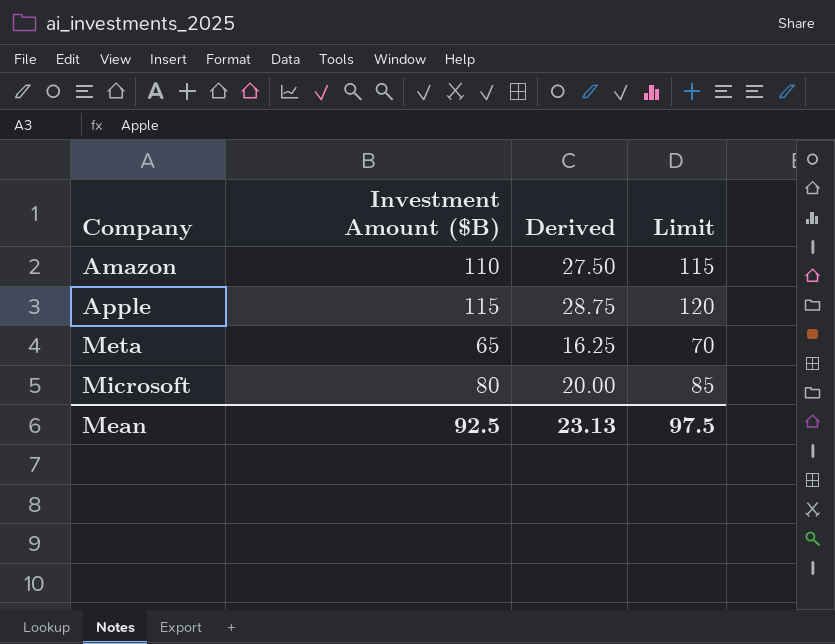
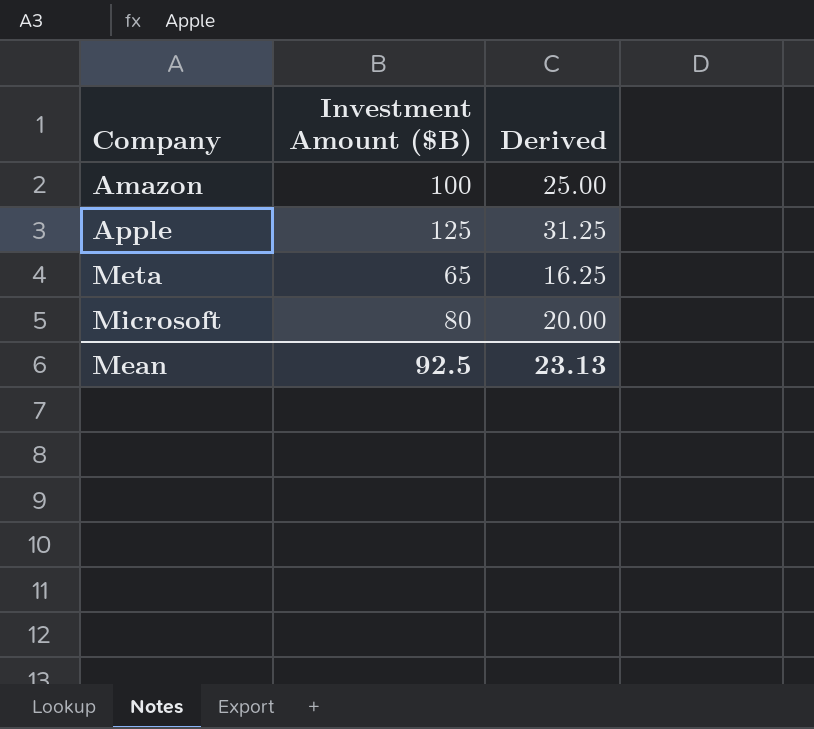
column Limit | formula: [Investment Amount ($B)] + 5 -> none
Amazon | Investment Amount ($B): 110 -> 100
Amazon | Derived: 27.50 -> 25.00
Apple | Investment Amount ($B): 115 -> 125
Apple | Derived: 28.75 -> 31.25

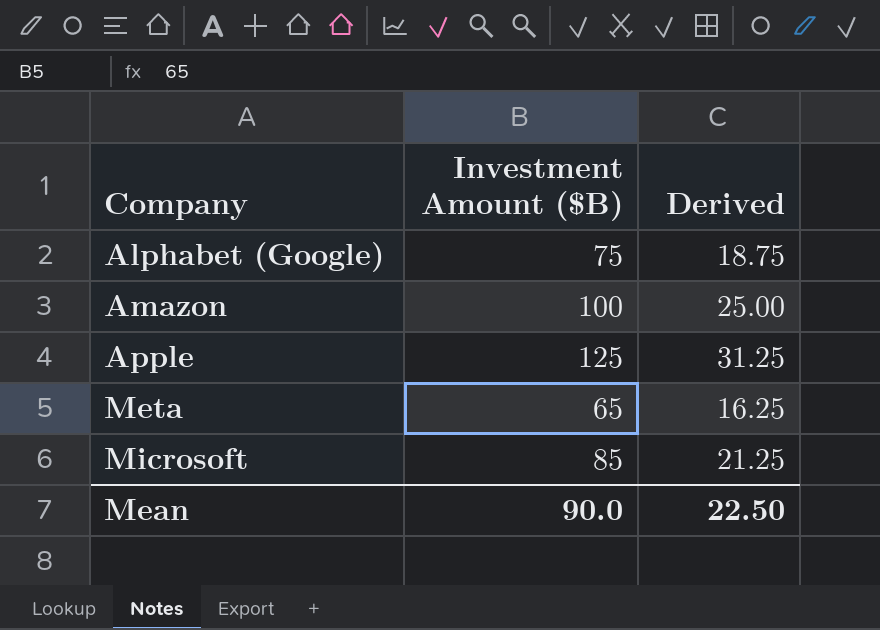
row Alphabet (Google): none -> 75 | 18.75
Microsoft | Investment Amount ($B): 80 -> 85
Microsoft | Derived: 20.00 -> 21.25
Mean | Investment Amount ($B): 92.5 -> 90.0
Mean | Derived: 23.13 -> 22.50

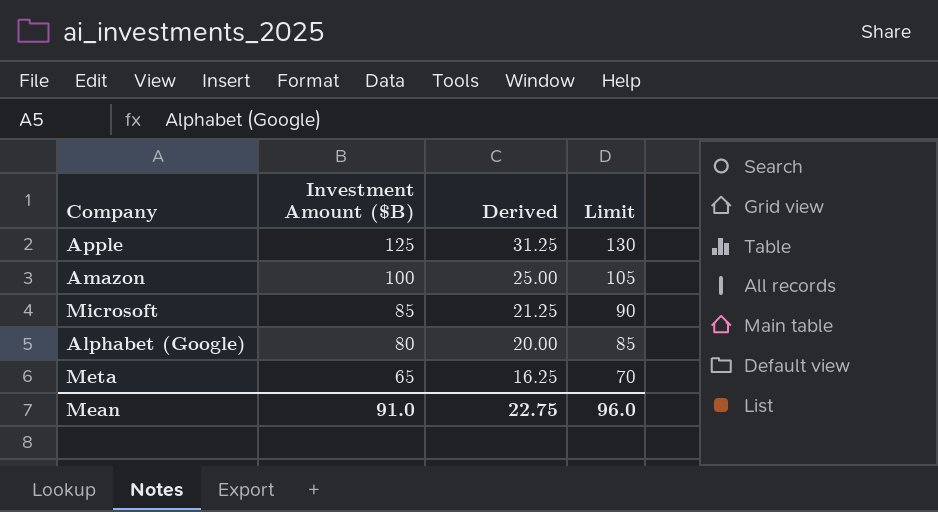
row order: Company ascending -> Investment Amount ($B) descending
column Limit | formula: none -> [Investment Amount ($B)] + 5
Alphabet (Google) | Investment Amount ($B): 75 -> 80
Alphabet (Google) | Derived: 18.75 -> 20.00
Mean | Investment Amount ($B): 90.0 -> 91.0
Mean | Derived: 22.50 -> 22.75

